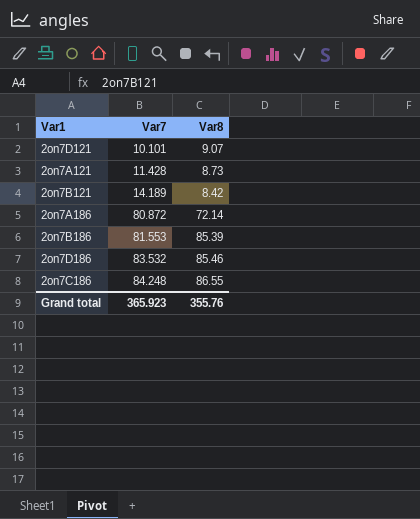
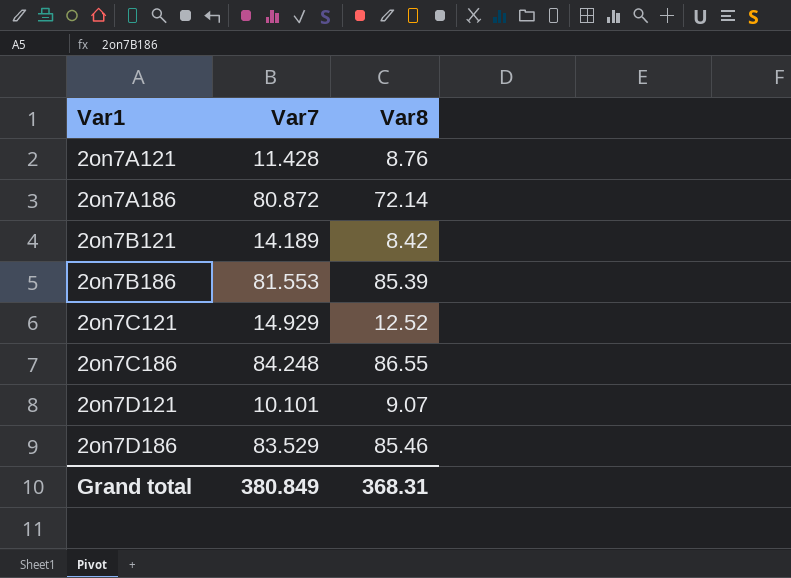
row order: Var7 ascending -> Var1 ascending
2on7A121 | Var8: 8.73 -> 8.76
row 2on7C121: none -> 14.929 | 12.52
2on7D186 | Var7: 83.532 -> 83.529
Grand total | Var7: 365.923 -> 380.849
Grand total | Var8: 355.76 -> 368.31

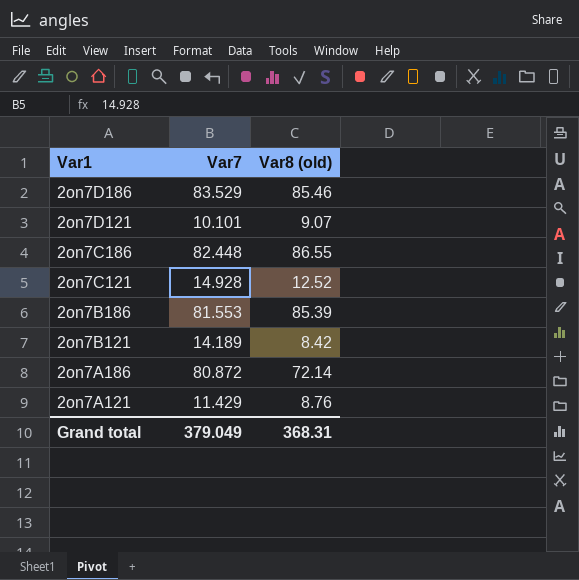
row order: Var1 ascending -> Var1 descending
column name: Var8 -> Var8 (old)
2on7C186 | Var7: 84.248 -> 82.448
2on7C121 | Var7: 14.929 -> 14.928
2on7A121 | Var7: 11.428 -> 11.429
Grand total | Var7: 380.849 -> 379.049

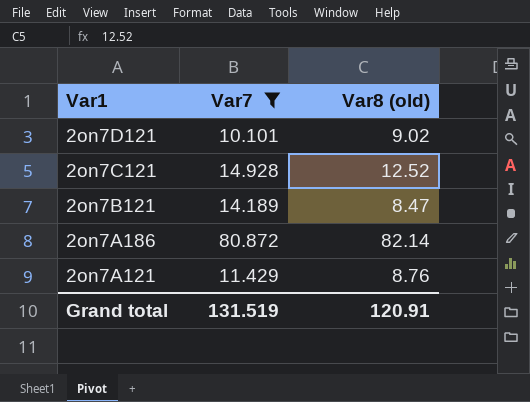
filter: none -> Var7 <= 80.872
2on7D121 | Var8 (old): 9.07 -> 9.02
2on7B121 | Var8 (old): 8.42 -> 8.47
2on7A186 | Var8 (old): 72.14 -> 82.14
Grand total | Var7: 379.049 -> 131.519
Grand total | Var8 (old): 368.31 -> 120.91

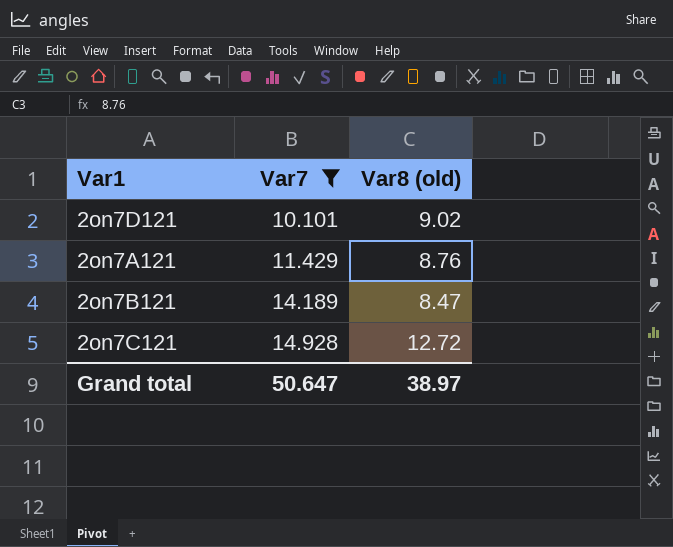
row order: Var1 descending -> Var7 ascending
row 2on7A186: 80.872 | 82.14 -> none
2on7C121 | Var8 (old): 12.52 -> 12.72
Grand total | Var7: 131.519 -> 50.647
Grand total | Var8 (old): 120.91 -> 38.97

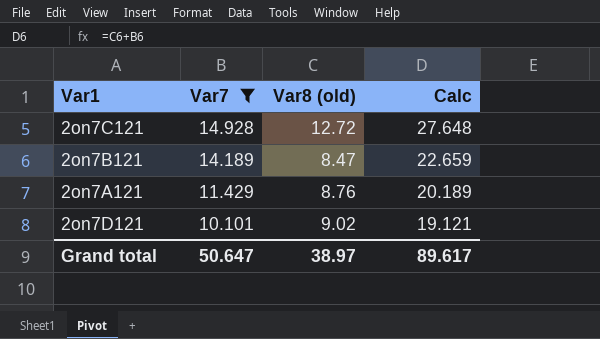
row order: Var7 ascending -> Var7 descending
column Calc | formula: none -> [Var7] + [Var8 (old)]

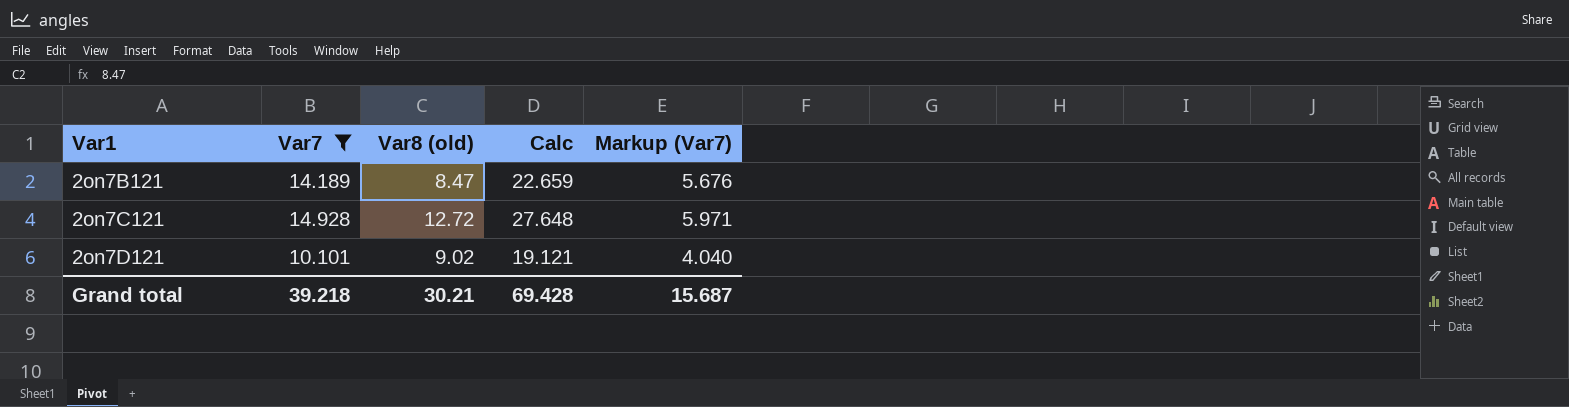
row order: Var7 descending -> Var1 ascending
column Markup (Var7) | formula: none -> [Var7] * 0.4
row 2on7A121: 11.429 | 8.76 | 20.189 -> none
Grand total | Var7: 50.647 -> 39.218
Grand total | Var8 (old): 38.97 -> 30.21
Grand total | Calc: 89.617 -> 69.428

